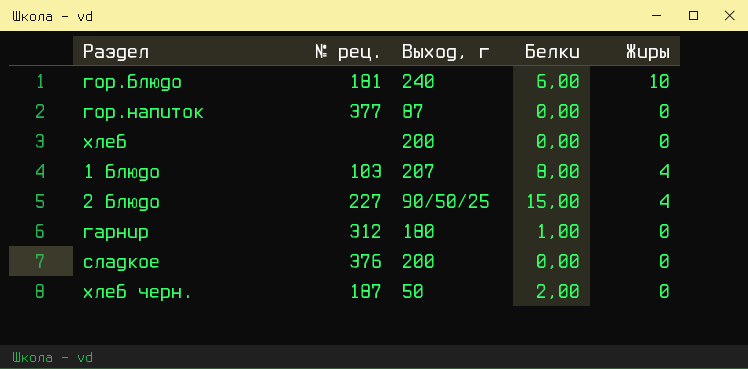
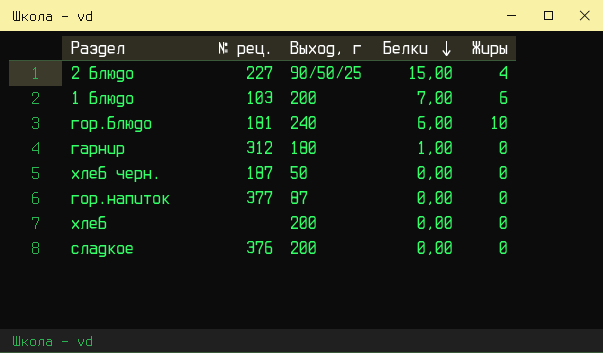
row order: none -> Белки descending
1 блюдо | Выход, г: 207 -> 200
1 блюдо | Белки: 8,00 -> 7,00
1 блюдо | Жиры: 4 -> 6
хлеб черн. | Белки: 2,00 -> 0,00

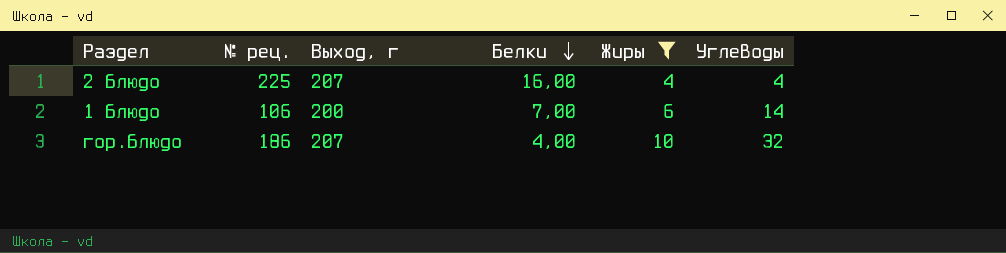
filter: none -> Жиры != 0
column Углеводы | position: none -> 6
2 блюдо | № рец.: 227 -> 225
2 блюдо | Выход, г: 90/50/25 -> 207
2 блюдо | Белки: 15,00 -> 16,00
1 блюдо | № рец.: 103 -> 106
гор.блюдо | № рец.: 181 -> 186
гор.блюдо | Выход, г: 240 -> 207
гор.блюдо | Белки: 6,00 -> 4,00

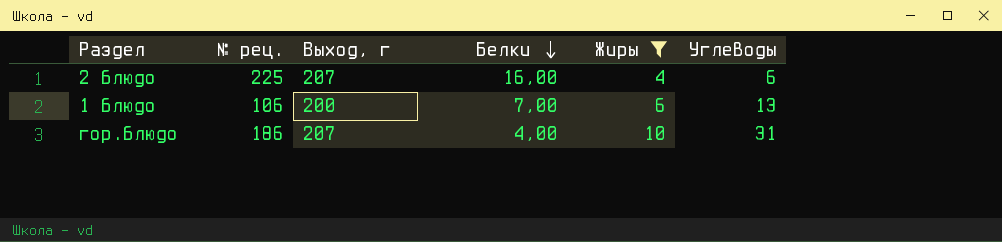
2 блюдо | Углеводы: 4 -> 6
1 блюдо | Углеводы: 14 -> 13
гор.блюдо | Углеводы: 32 -> 31

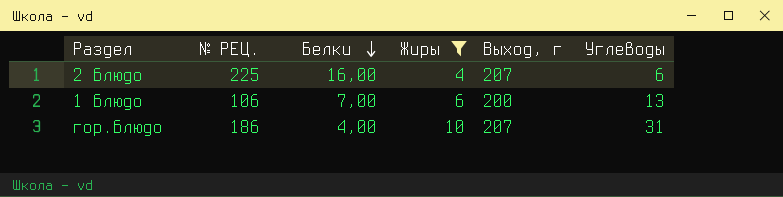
column name: № рец. -> № РЕЦ.
column Выход, г | position: 3 -> 5

